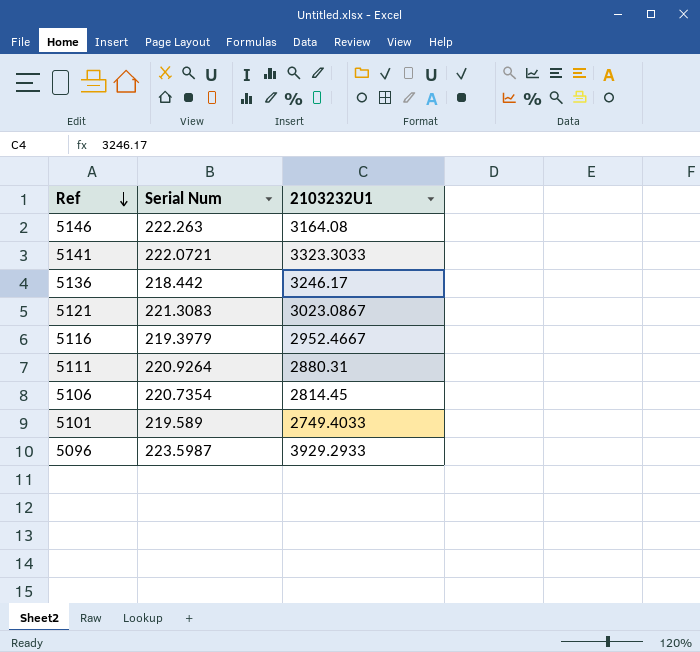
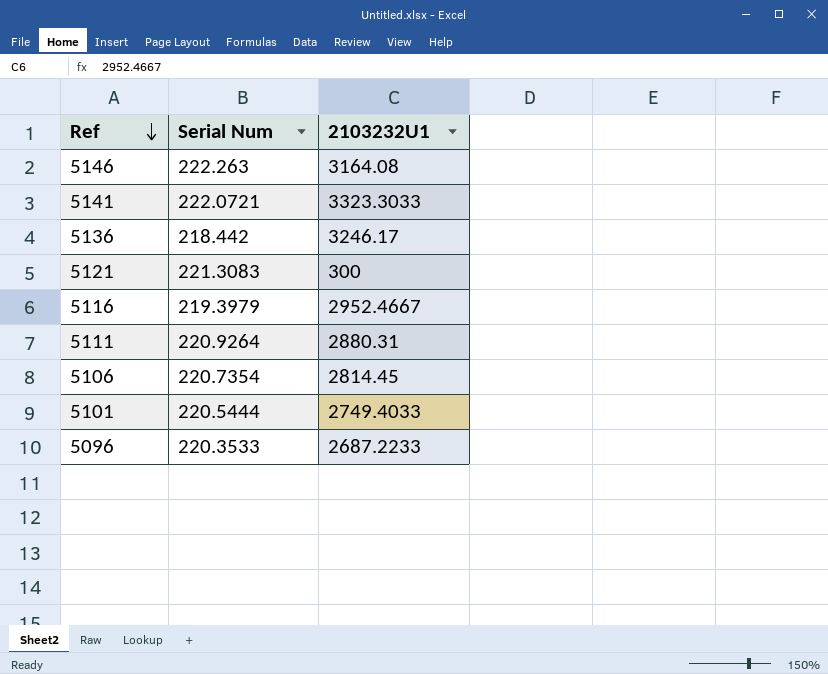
5121 | 2103232U1: 3023.0867 -> 300
5101 | Serial Num: 219.589 -> 220.5444
5096 | Serial Num: 223.5987 -> 220.3533
5096 | 2103232U1: 3929.2933 -> 2687.2233

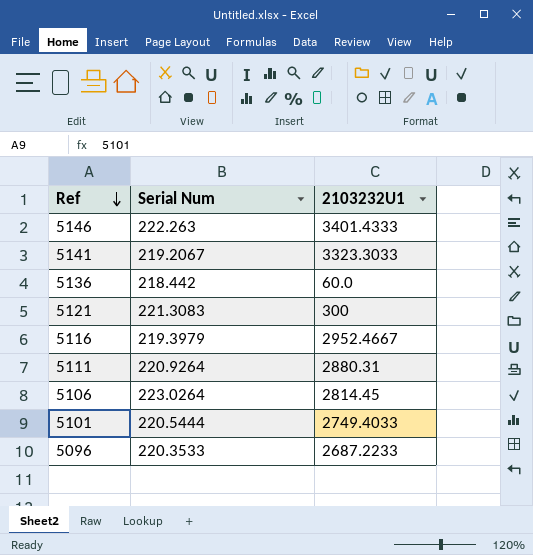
5146 | 2103232U1: 3164.08 -> 3401.4333
5141 | Serial Num: 222.0721 -> 219.2067
5136 | 2103232U1: 3246.17 -> 60.0
5106 | Serial Num: 220.7354 -> 223.0264

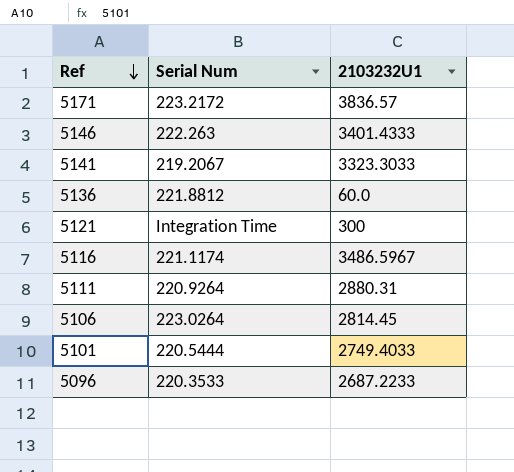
row 5171: none -> 223.2172 | 3836.57
5136 | Serial Num: 218.442 -> 221.8812
5121 | Serial Num: 221.3083 -> Integration Time
5116 | Serial Num: 219.3979 -> 221.1174
5116 | 2103232U1: 2952.4667 -> 3486.5967

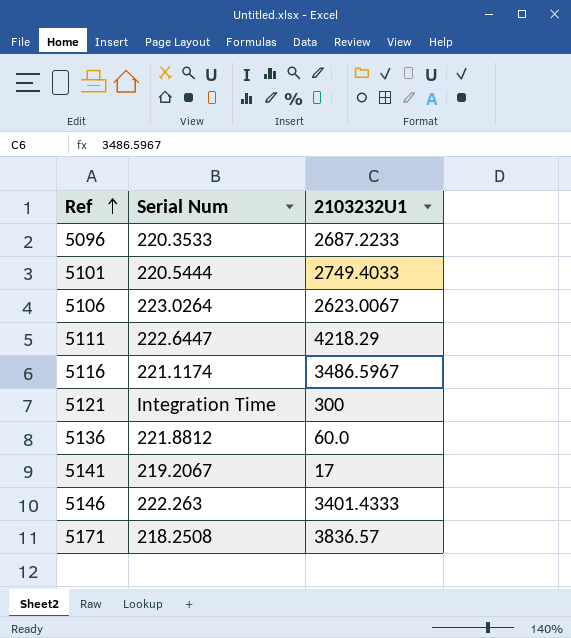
row order: Ref descending -> Ref ascending
5106 | 2103232U1: 2814.45 -> 2623.0067
5111 | Serial Num: 220.9264 -> 222.6447
5111 | 2103232U1: 2880.31 -> 4218.29
5141 | 2103232U1: 3323.3033 -> 17
5171 | Serial Num: 223.2172 -> 218.2508

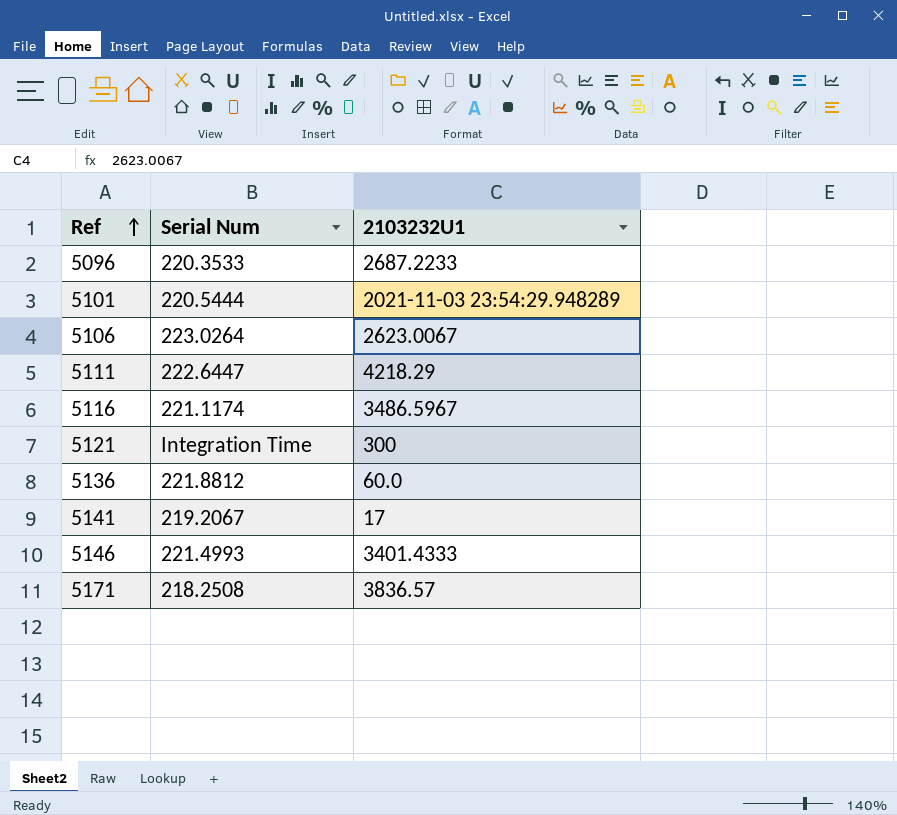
5101 | 2103232U1: 2749.4033 -> 2021-11-03 23:54:29.948289
5146 | Serial Num: 222.263 -> 221.4993

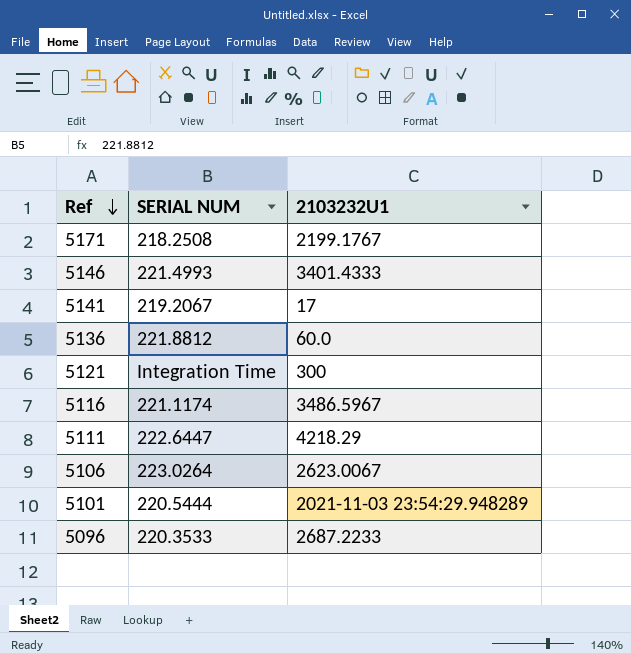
row order: Ref ascending -> Ref descending
column name: Serial Num -> SERIAL NUM
5171 | 2103232U1: 3836.57 -> 2199.1767

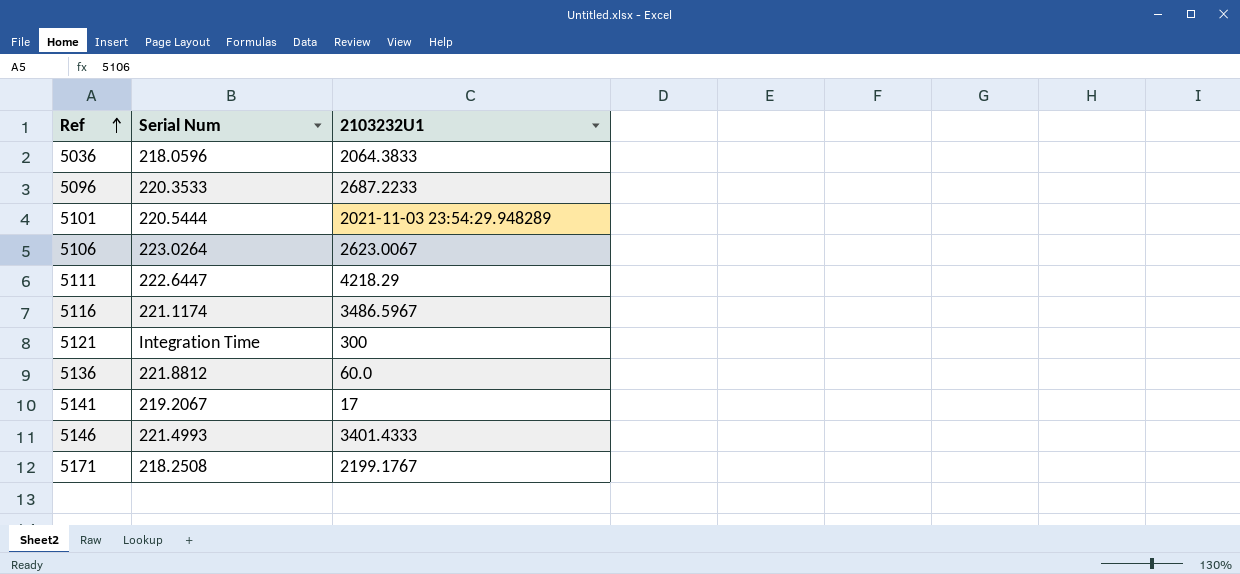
row order: Ref descending -> Ref ascending
column name: SERIAL NUM -> Serial Num
row 5036: none -> 218.0596 | 2064.3833

